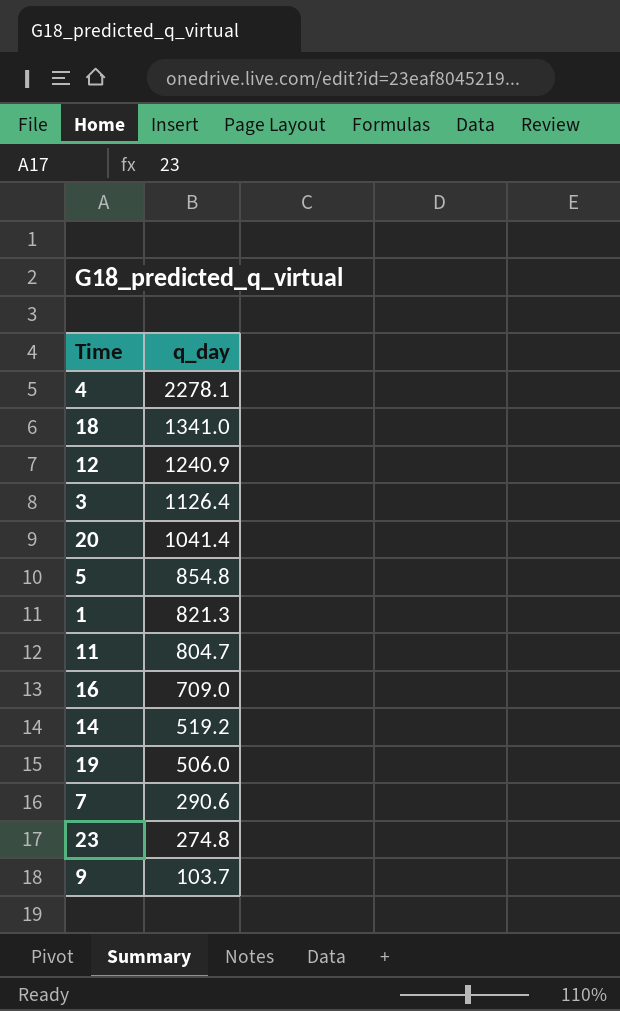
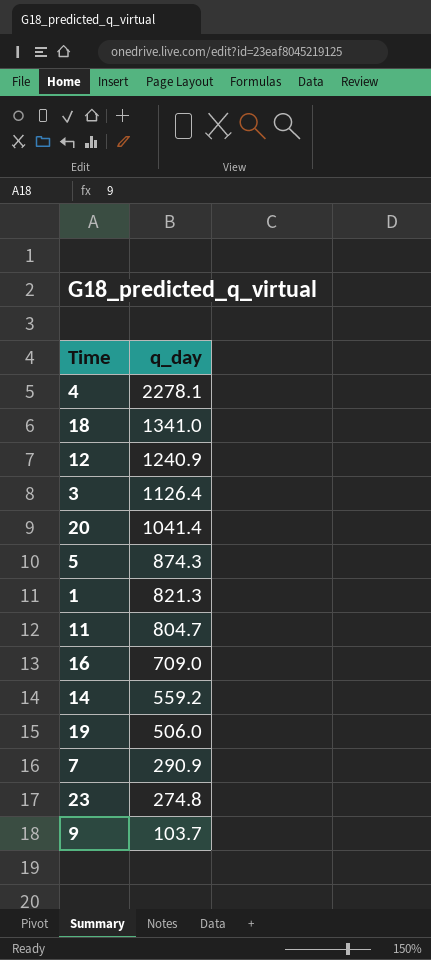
5 | q_day: 854.8 -> 874.3
14 | q_day: 519.2 -> 559.2
7 | q_day: 290.6 -> 290.9

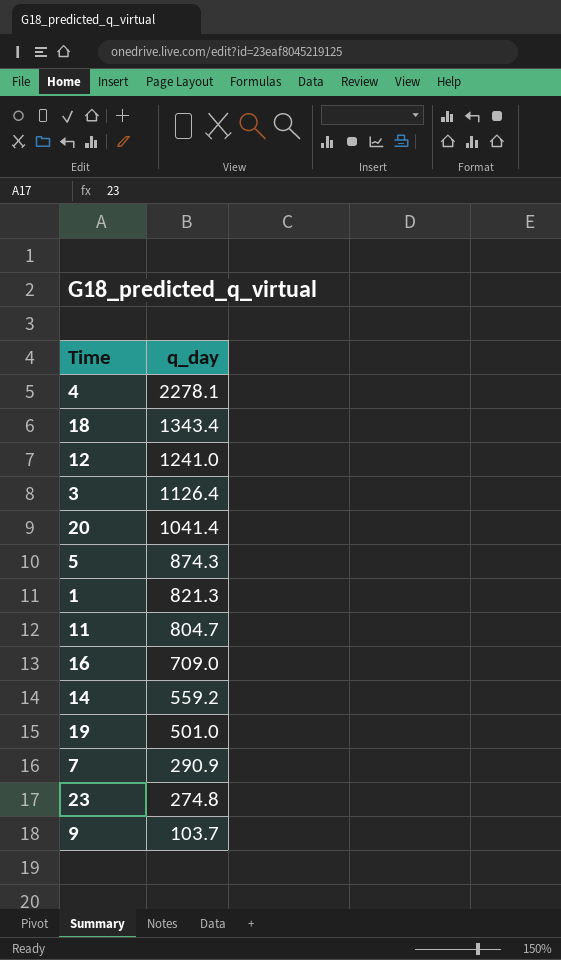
18 | q_day: 1341.0 -> 1343.4
12 | q_day: 1240.9 -> 1241.0
19 | q_day: 506.0 -> 501.0

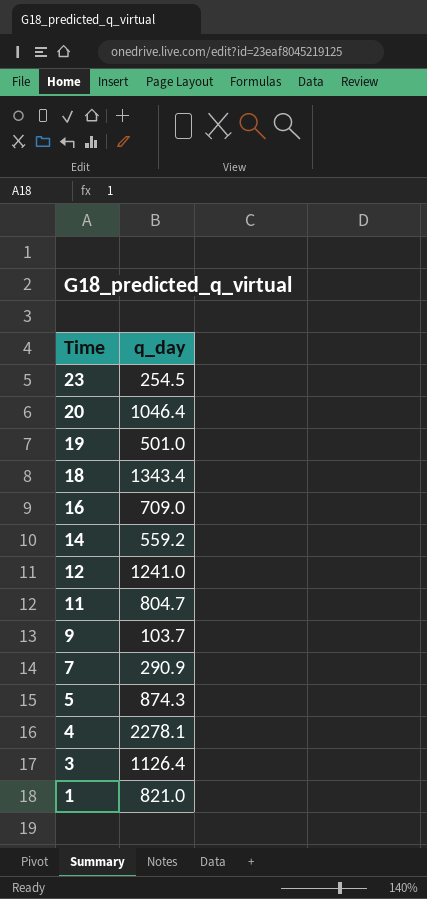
row order: q_day descending -> Time descending
23 | q_day: 274.8 -> 254.5
20 | q_day: 1041.4 -> 1046.4
1 | q_day: 821.3 -> 821.0

